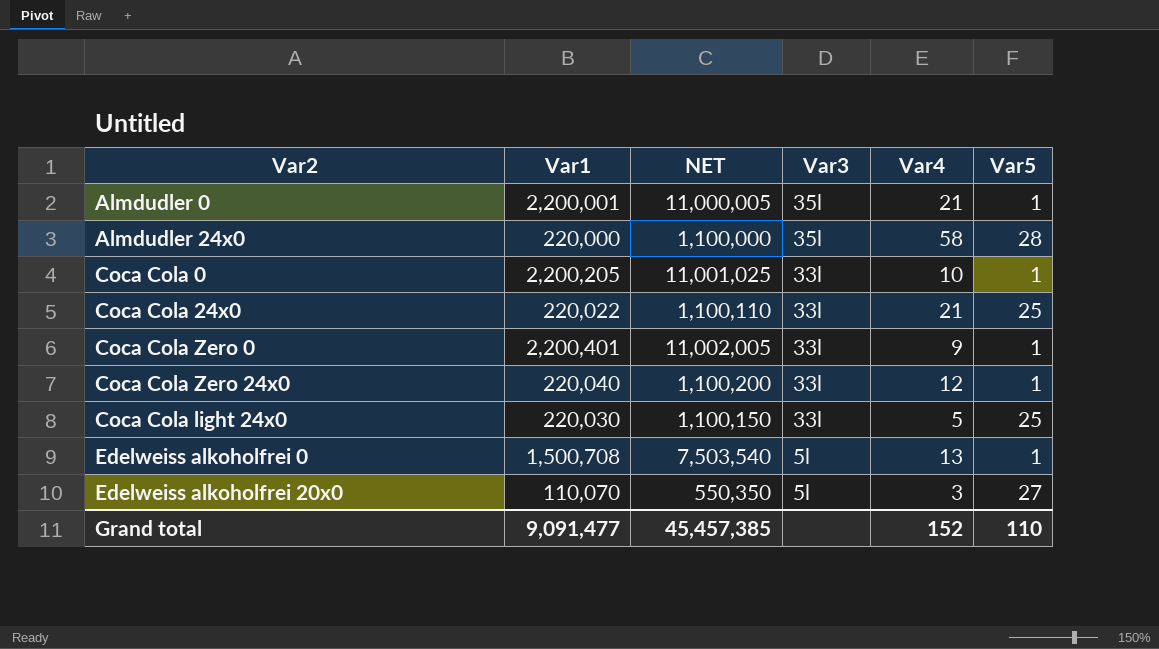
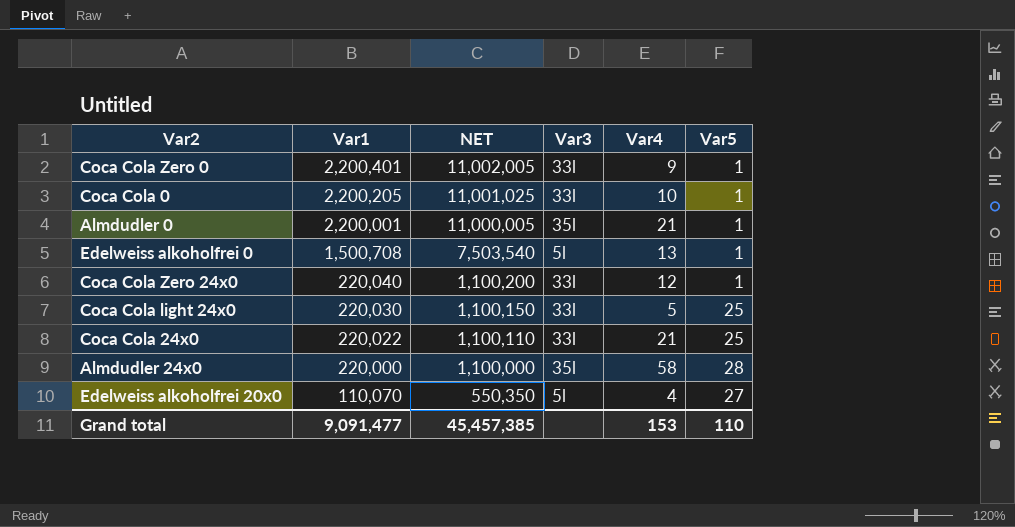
row order: Var3 descending -> Var1 descending
Edelweiss alkoholfrei 20x0 | Var4: 3 -> 4
Grand total | Var4: 152 -> 153

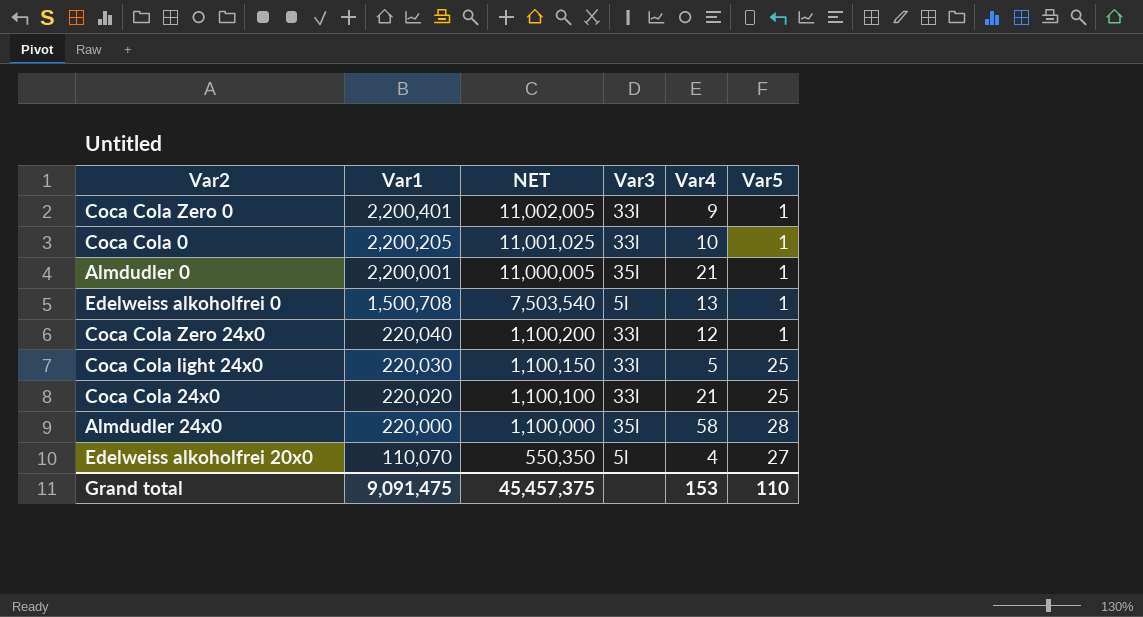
Coca Cola 24x0 | Var1: 220,022 -> 220,020
Coca Cola 24x0 | NET: 1,100,110 -> 1,100,100
Grand total | Var1: 9,091,477 -> 9,091,475
Grand total | NET: 45,457,385 -> 45,457,375

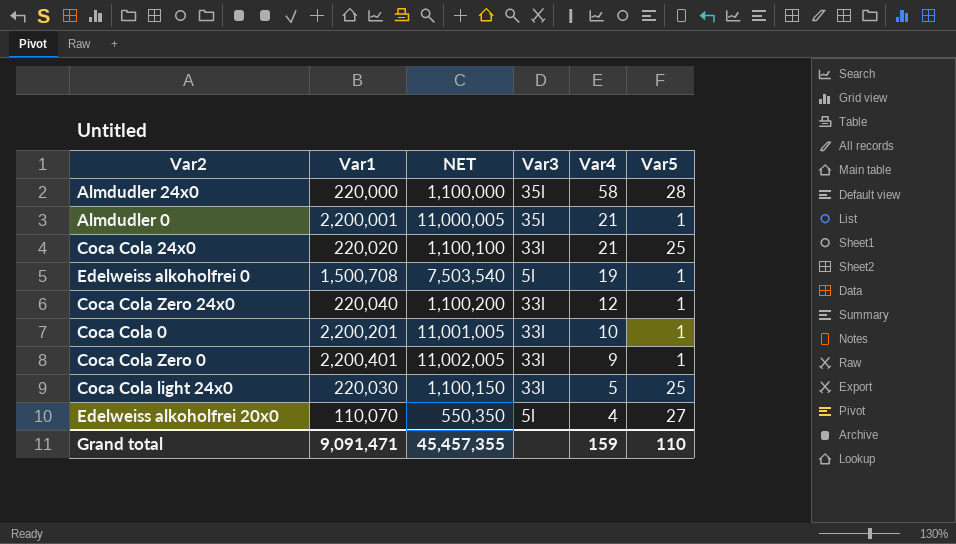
row order: Var1 descending -> Var4 descending
Edelweiss alkoholfrei 0 | Var4: 13 -> 19
Coca Cola 0 | Var1: 2,200,205 -> 2,200,201
Coca Cola 0 | NET: 11,001,025 -> 11,001,005
Grand total | Var1: 9,091,475 -> 9,091,471
Grand total | NET: 45,457,375 -> 45,457,355
Grand total | Var4: 153 -> 159

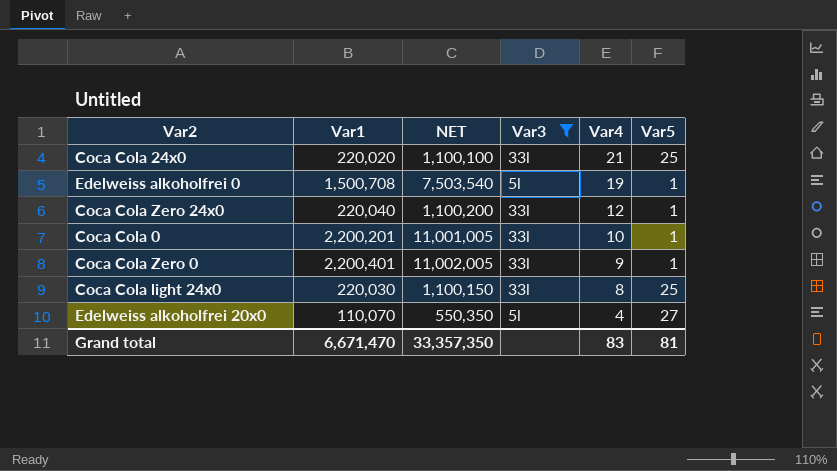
filter: none -> Var3 != 35l
Coca Cola light 24x0 | Var4: 5 -> 8
Grand total | Var1: 9,091,471 -> 6,671,470
Grand total | NET: 45,457,355 -> 33,357,350
Grand total | Var4: 159 -> 83
Grand total | Var5: 110 -> 81

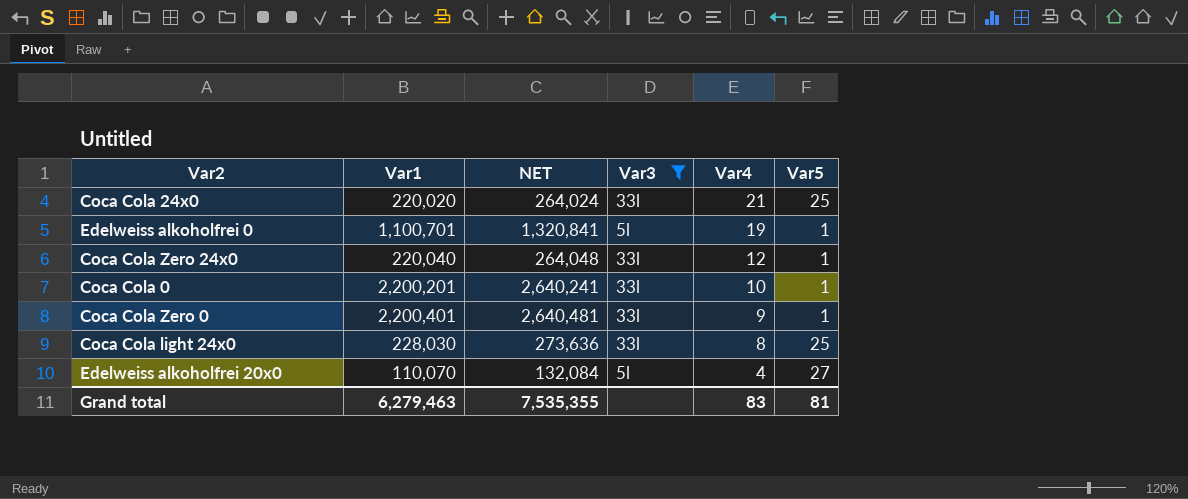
column NET | formula: [Var1] * 5 -> [Var1] * 1.2
Edelweiss alkoholfrei 0 | Var1: 1,500,708 -> 1,100,701
Coca Cola light 24x0 | Var1: 220,030 -> 228,030
Grand total | Var1: 6,671,470 -> 6,279,463
Grand total | NET: 33,357,350 -> 7,535,355

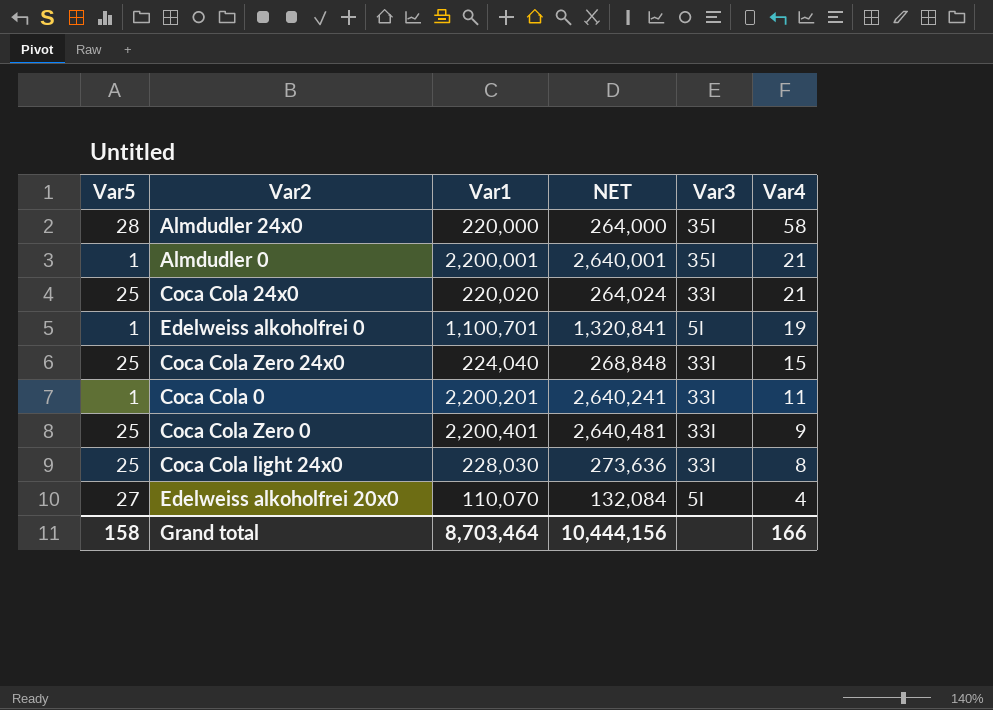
filter: Var3 != 35l -> none
column Var5 | position: 6 -> 1
Coca Cola Zero 24x0 | Var5: 1 -> 25
Coca Cola Zero 24x0 | Var1: 220,040 -> 224,040
Coca Cola Zero 24x0 | NET: 264,048 -> 268,848
Coca Cola Zero 24x0 | Var4: 12 -> 15
Coca Cola 0 | Var4: 10 -> 11
Coca Cola Zero 0 | Var5: 1 -> 25
Grand total | Var5: 81 -> 158
Grand total | Var1: 6,279,463 -> 8,703,464
Grand total | NET: 7,535,355 -> 10,444,156
Grand total | Var4: 83 -> 166

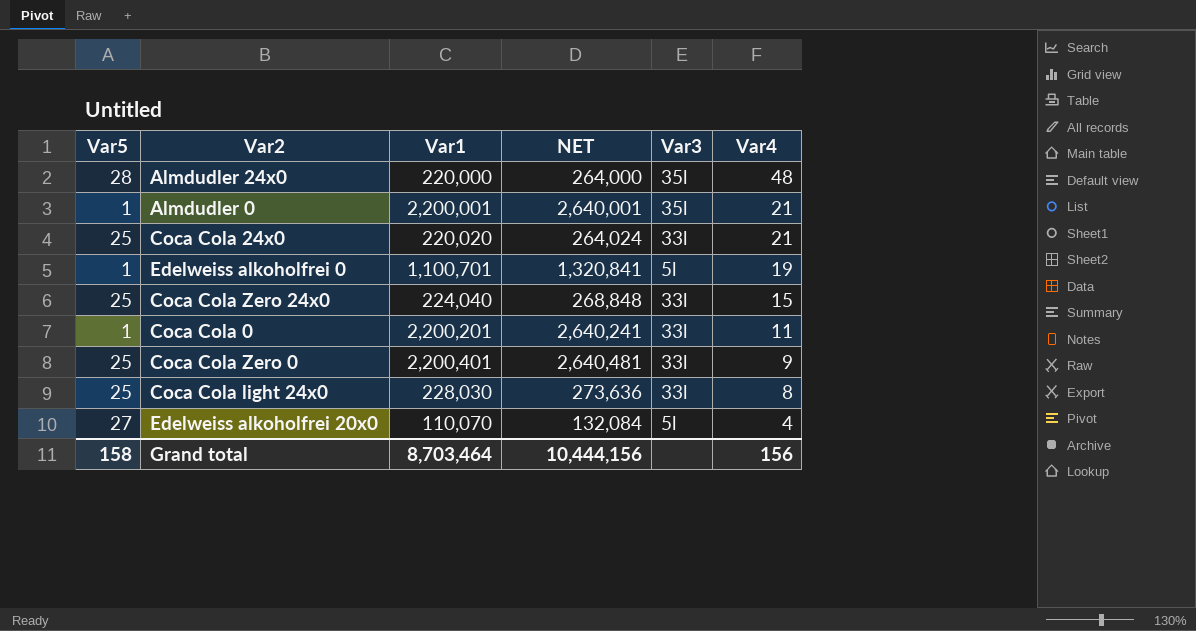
Almdudler 24x0 | Var4: 58 -> 48
Grand total | Var4: 166 -> 156

